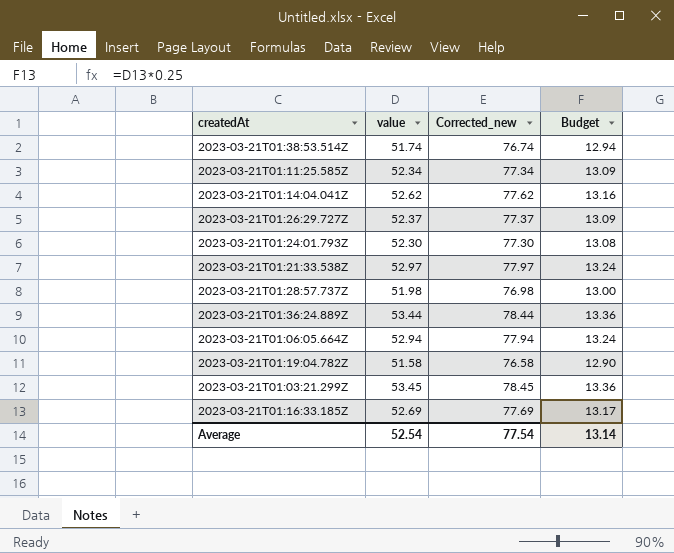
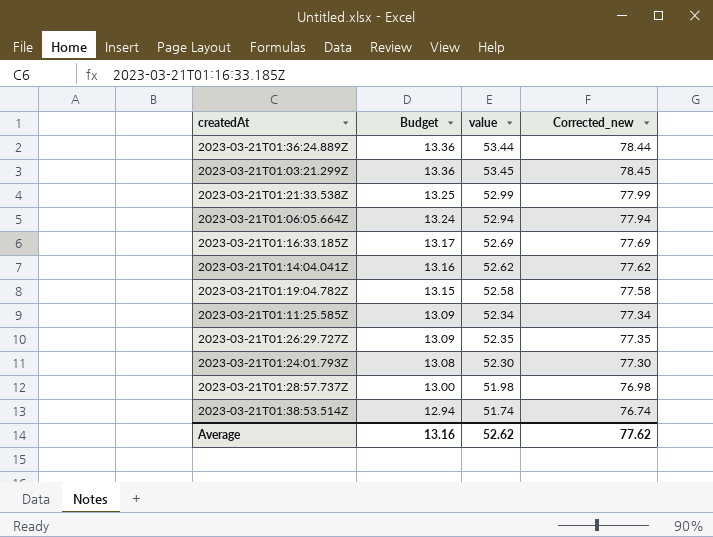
row order: none -> Budget descending
column Budget | position: 4 -> 2
2023-03-21T01:21:33.538Z | Budget: 13.24 -> 13.25
2023-03-21T01:21:33.538Z | value: 52.97 -> 52.99
2023-03-21T01:21:33.538Z | Corrected_new: 77.97 -> 77.99
2023-03-21T01:19:04.782Z | Budget: 12.90 -> 13.15
2023-03-21T01:19:04.782Z | value: 51.58 -> 52.58
2023-03-21T01:19:04.782Z | Corrected_new: 76.58 -> 77.58
2023-03-21T01:26:29.727Z | value: 52.37 -> 52.35
2023-03-21T01:26:29.727Z | Corrected_new: 77.37 -> 77.35
Average | Budget: 13.14 -> 13.16
Average | value: 52.54 -> 52.62
Average | Corrected_new: 77.54 -> 77.62

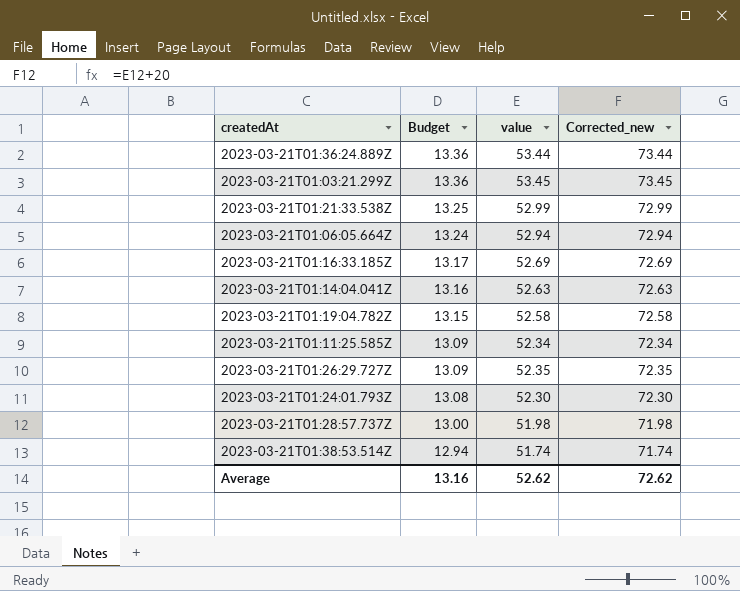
column Corrected_new | formula: [value] + 25 -> [value] + 20
2023-03-21T01:14:04.041Z | value: 52.62 -> 52.63
Average | Corrected_new: 77.62 -> 72.62

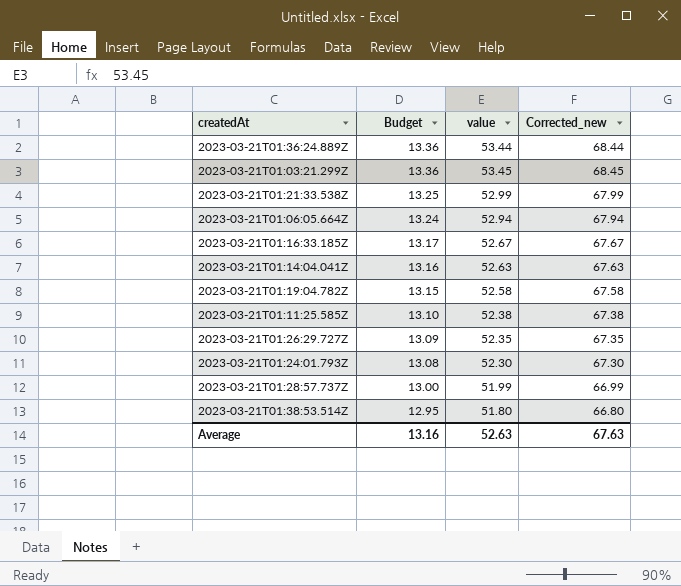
column Corrected_new | formula: [value] + 20 -> [value] + 15
2023-03-21T01:16:33.185Z | value: 52.69 -> 52.67
2023-03-21T01:11:25.585Z | Budget: 13.09 -> 13.10
2023-03-21T01:11:25.585Z | value: 52.34 -> 52.38
2023-03-21T01:28:57.737Z | value: 51.98 -> 51.99
2023-03-21T01:38:53.514Z | Budget: 12.94 -> 12.95
2023-03-21T01:38:53.514Z | value: 51.74 -> 51.80
Average | value: 52.62 -> 52.63
Average | Corrected_new: 72.62 -> 67.63

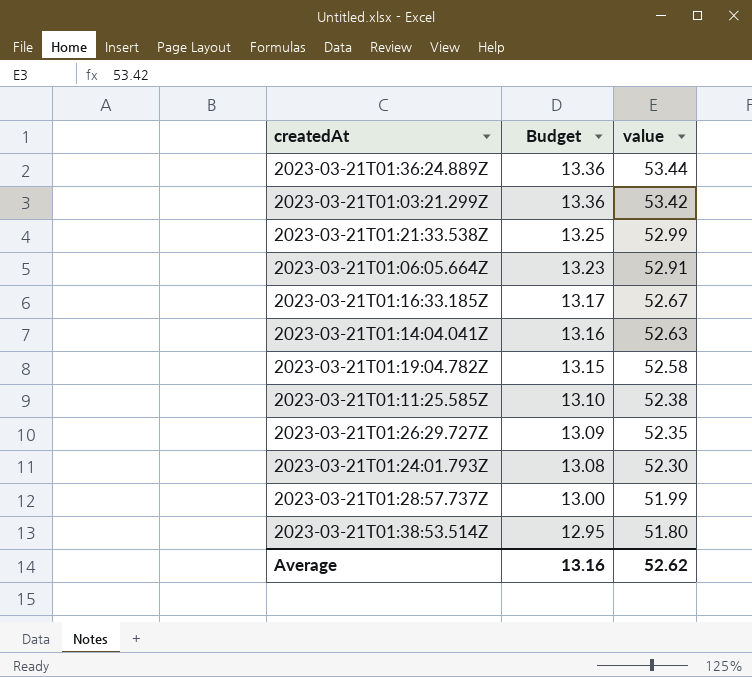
column Corrected_new | formula: [value] + 15 -> none
2023-03-21T01:03:21.299Z | value: 53.45 -> 53.42
2023-03-21T01:06:05.664Z | Budget: 13.24 -> 13.23
2023-03-21T01:06:05.664Z | value: 52.94 -> 52.91
Average | value: 52.63 -> 52.62

